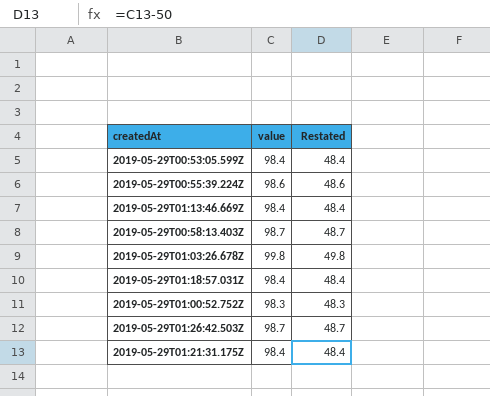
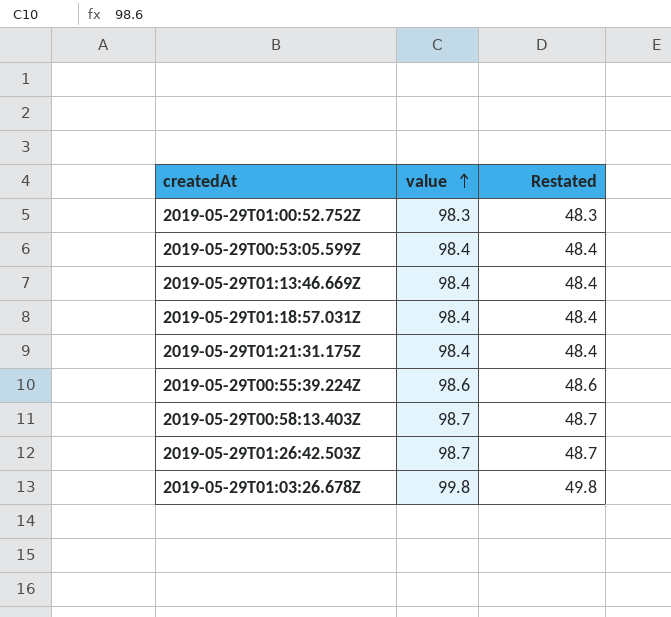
row order: none -> value ascending

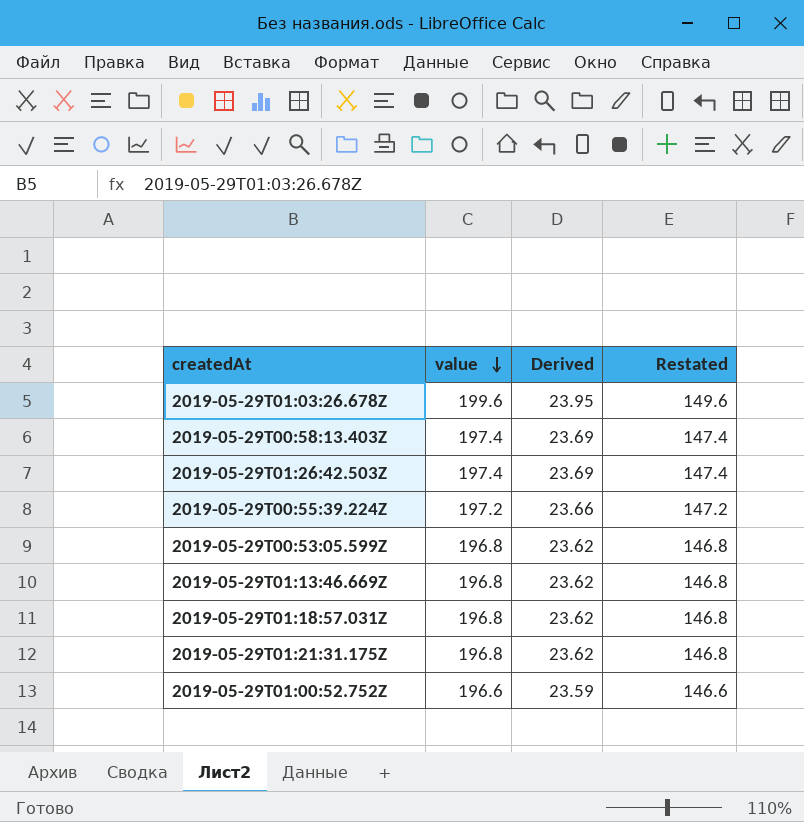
row order: value ascending -> value descending
column Derived | formula: none -> [value] * 0.12
2019-05-29T01:03:26.678Z | value: 99.8 -> 199.6
2019-05-29T01:03:26.678Z | Restated: 49.8 -> 149.6
2019-05-29T00:58:13.403Z | value: 98.7 -> 197.4
2019-05-29T00:58:13.403Z | Restated: 48.7 -> 147.4
2019-05-29T01:26:42.503Z | value: 98.7 -> 197.4
2019-05-29T01:26:42.503Z | Restated: 48.7 -> 147.4
2019-05-29T00:55:39.224Z | value: 98.6 -> 197.2
2019-05-29T00:55:39.224Z | Restated: 48.6 -> 147.2
2019-05-29T00:53:05.599Z | value: 98.4 -> 196.8
2019-05-29T00:53:05.599Z | Restated: 48.4 -> 146.8
2019-05-29T01:13:46.669Z | value: 98.4 -> 196.8
2019-05-29T01:13:46.669Z | Restated: 48.4 -> 146.8
2019-05-29T01:18:57.031Z | value: 98.4 -> 196.8
2019-05-29T01:18:57.031Z | Restated: 48.4 -> 146.8
2019-05-29T01:21:31.175Z | value: 98.4 -> 196.8
2019-05-29T01:21:31.175Z | Restated: 48.4 -> 146.8
2019-05-29T01:00:52.752Z | value: 98.3 -> 196.6
2019-05-29T01:00:52.752Z | Restated: 48.3 -> 146.6

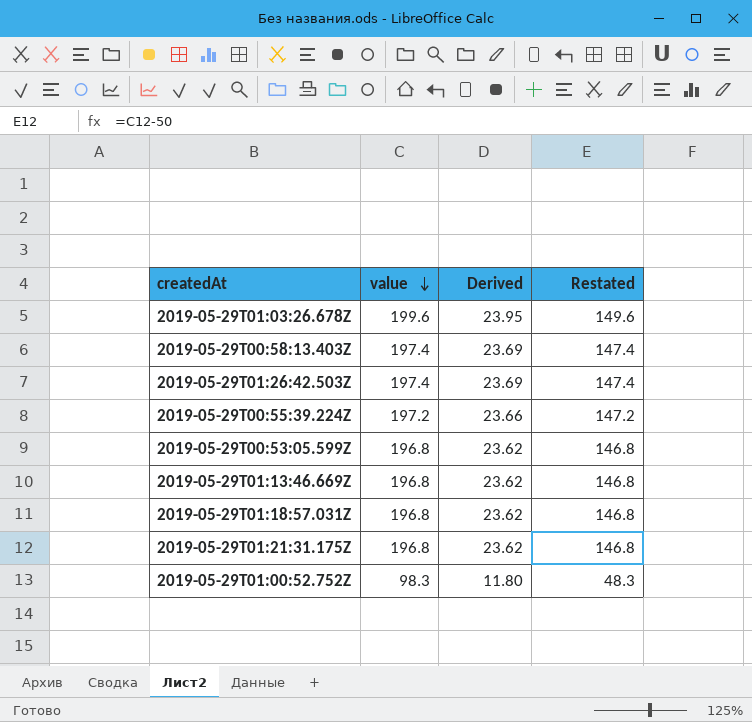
2019-05-29T01:00:52.752Z | value: 196.6 -> 98.3
2019-05-29T01:00:52.752Z | Derived: 23.59 -> 11.80
2019-05-29T01:00:52.752Z | Restated: 146.6 -> 48.3

